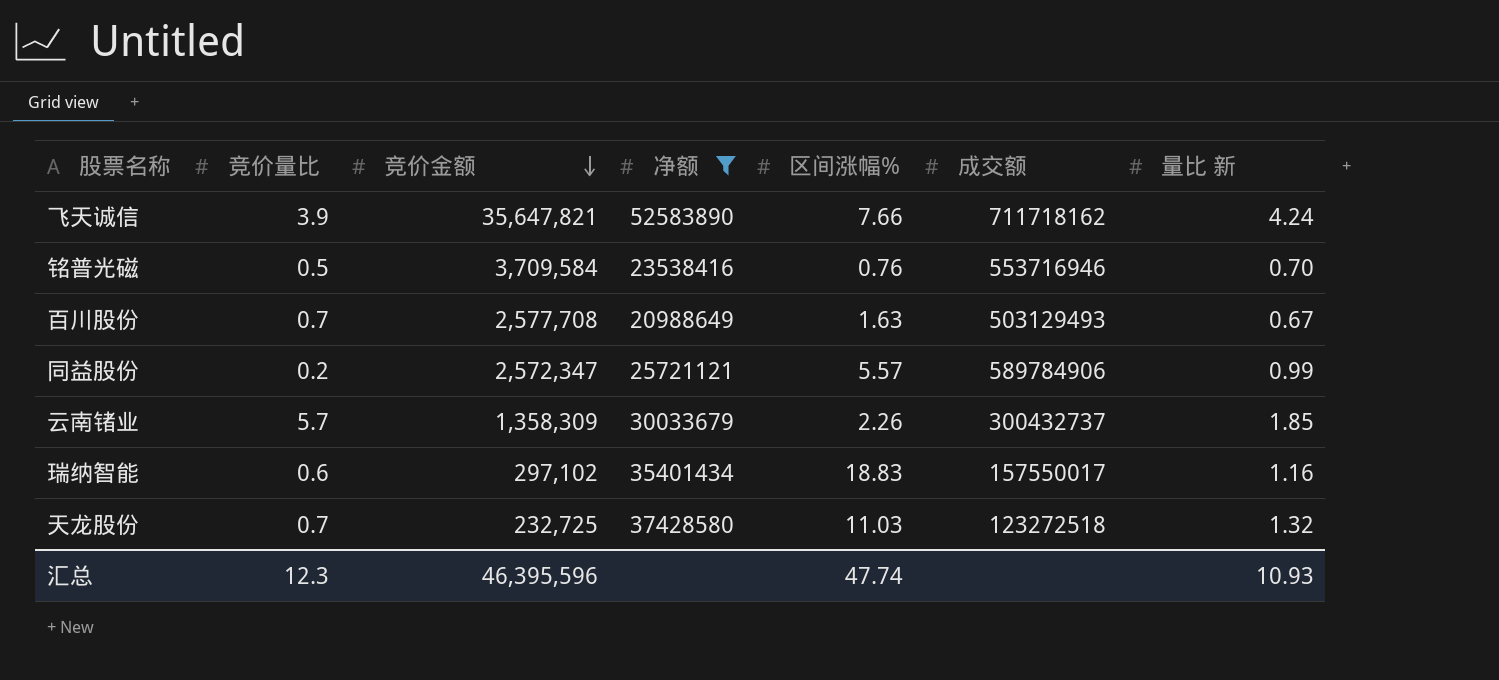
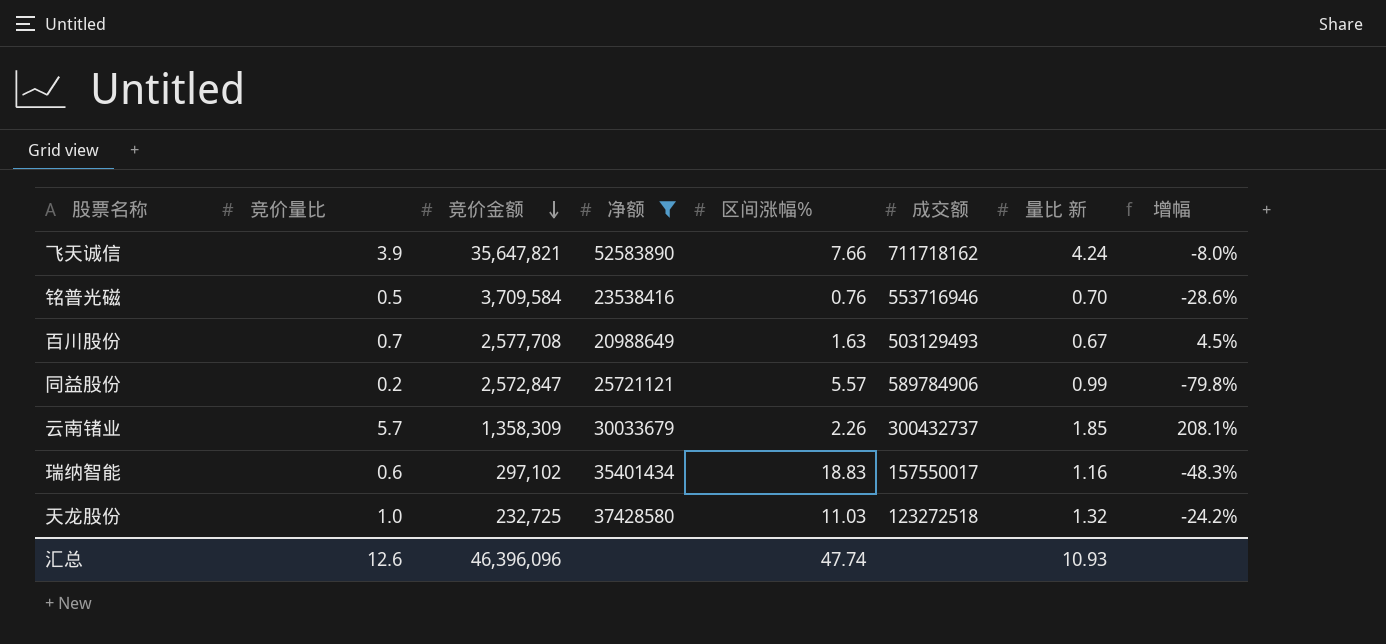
column 增幅 | formula: none -> ([竞价量比] - [量比 新]) / [量比 新]
同益股份 | 竞价金额: 2,572,347 -> 2,572,847
天龙股份 | 竞价量比: 0.7 -> 1.0
汇总 | 竞价量比: 12.3 -> 12.6
汇总 | 竞价金额: 46,395,596 -> 46,396,096

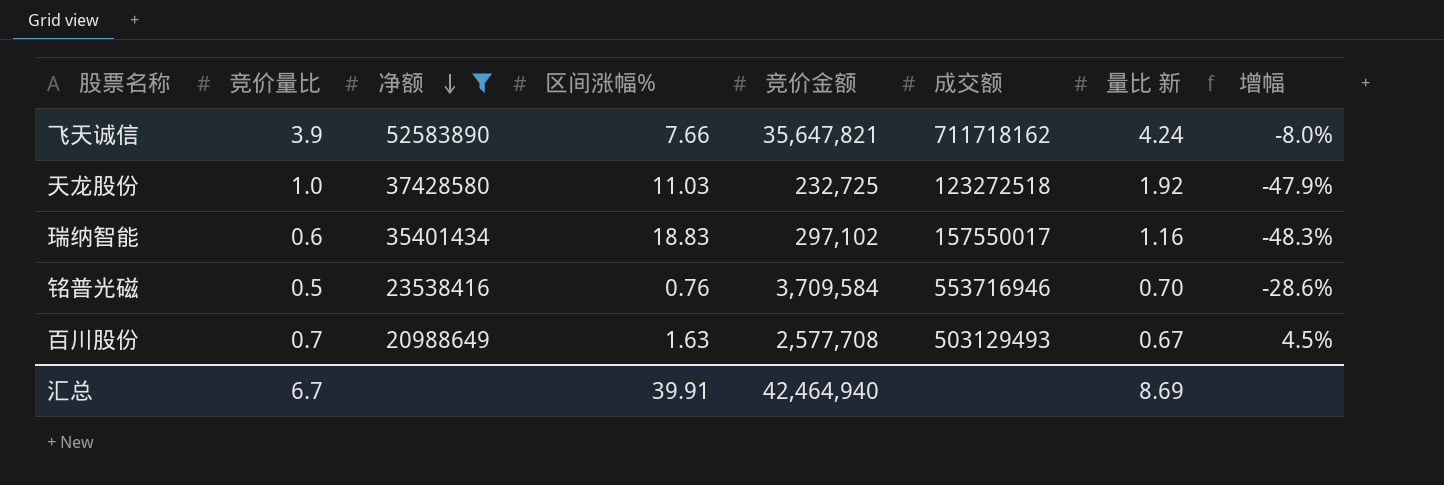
row order: 竞价金额 descending -> 净额 descending
column 竞价金额 | position: 3 -> 5
row 同益股份: 0.2 | 2,572,847 | 25721121 | 5.57 | 589784906 | 0.99 | -79.8% -> none
row 云南锗业: 5.7 | 1,358,309 | 30033679 | 2.26 | 300432737 | 1.85 | 208.1% -> none
天龙股份 | 量比 新: 1.32 -> 1.92
天龙股份 | 增幅: -24.2% -> -47.9%
汇总 | 竞价量比: 12.6 -> 6.7
汇总 | 区间涨幅%: 47.74 -> 39.91
汇总 | 竞价金额: 46,396,096 -> 42,464,940
汇总 | 量比 新: 10.93 -> 8.69

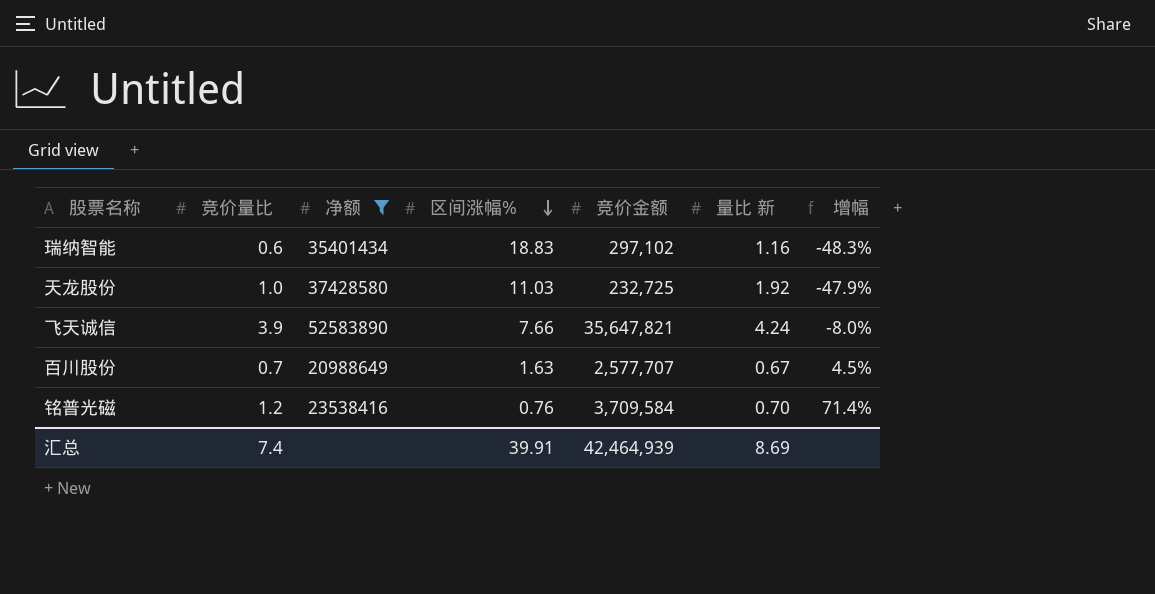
row order: 净额 descending -> 区间涨幅% descending
column 成交额 | position: 6 -> none
百川股份 | 竞价金额: 2,577,708 -> 2,577,707
铭普光磁 | 竞价量比: 0.5 -> 1.2
铭普光磁 | 增幅: -28.6% -> 71.4%
汇总 | 竞价量比: 6.7 -> 7.4
汇总 | 竞价金额: 42,464,940 -> 42,464,939

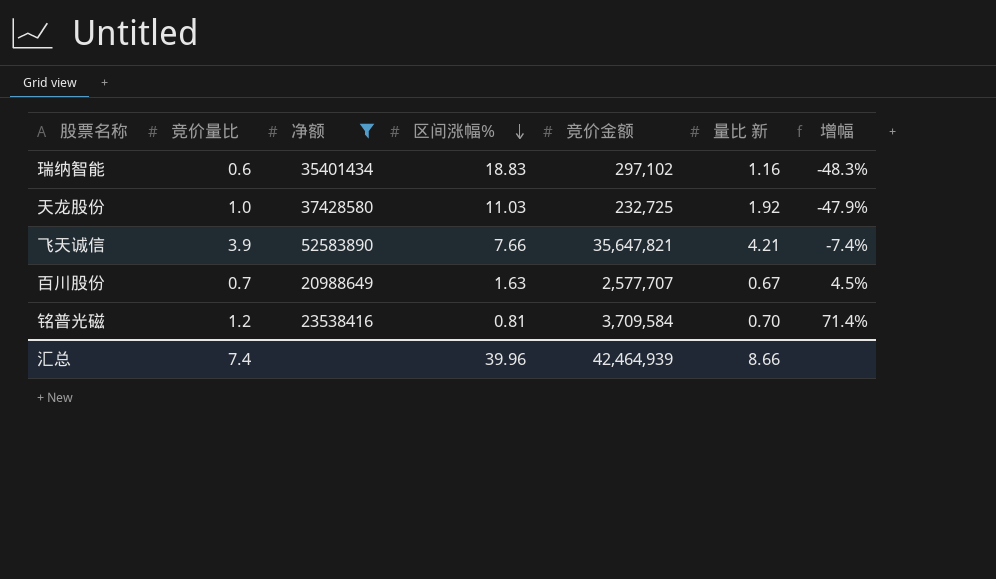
飞天诚信 | 量比 新: 4.24 -> 4.21
飞天诚信 | 增幅: -8.0% -> -7.4%
铭普光磁 | 区间涨幅%: 0.76 -> 0.81
汇总 | 区间涨幅%: 39.91 -> 39.96
汇总 | 量比 新: 8.69 -> 8.66

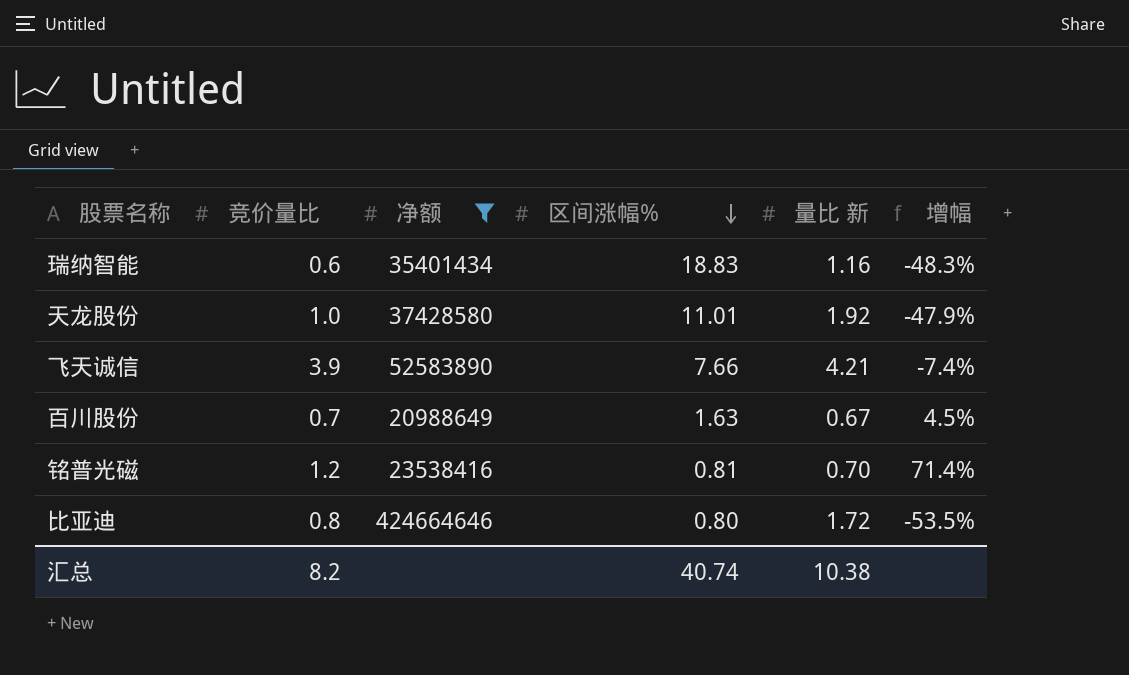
column 竞价金额 | position: 5 -> none
天龙股份 | 区间涨幅%: 11.03 -> 11.01
row 比亚迪: none -> 0.8 | 424664646 | 0.80 | 1.72 | -53.5%
汇总 | 竞价量比: 7.4 -> 8.2
汇总 | 区间涨幅%: 39.96 -> 40.74
汇总 | 量比 新: 8.66 -> 10.38

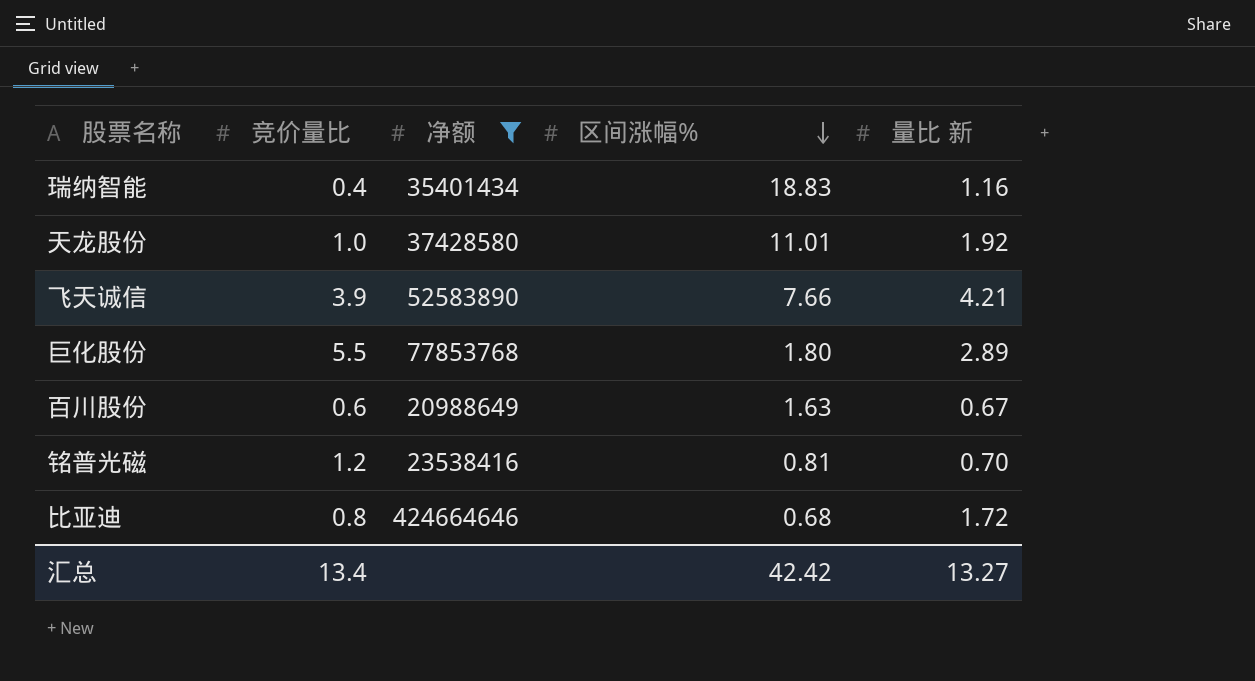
column 增幅 | formula: ([竞价量比] - [量比 新]) / [量比 新] -> none
瑞纳智能 | 竞价量比: 0.6 -> 0.4
row 巨化股份: none -> 5.5 | 77853768 | 1.80 | 2.89
百川股份 | 竞价量比: 0.7 -> 0.6
比亚迪 | 区间涨幅%: 0.80 -> 0.68
汇总 | 竞价量比: 8.2 -> 13.4
汇总 | 区间涨幅%: 40.74 -> 42.42
汇总 | 量比 新: 10.38 -> 13.27

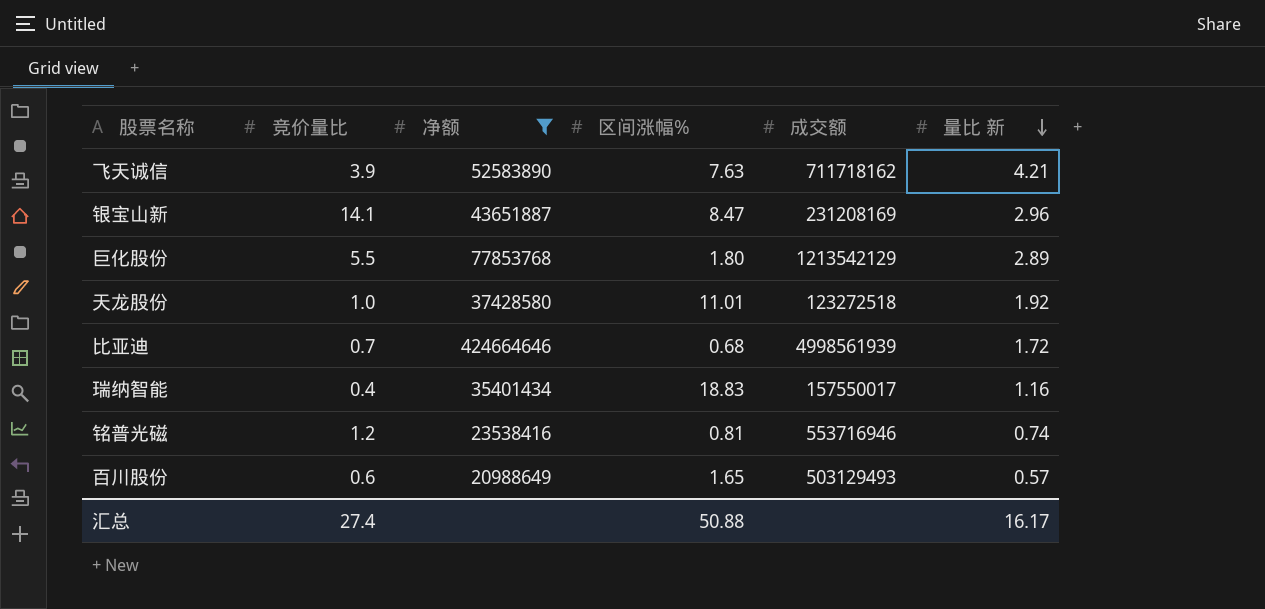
row order: 区间涨幅% descending -> 量比 新 descending
column 成交额 | position: none -> 5
飞天诚信 | 区间涨幅%: 7.66 -> 7.63
row 银宝山新: none -> 14.1 | 43651887 | 8.47 | 231208169 | 2.96
比亚迪 | 竞价量比: 0.8 -> 0.7
铭普光磁 | 量比 新: 0.70 -> 0.74
百川股份 | 区间涨幅%: 1.63 -> 1.65
百川股份 | 量比 新: 0.67 -> 0.57
汇总 | 竞价量比: 13.4 -> 27.4
汇总 | 区间涨幅%: 42.42 -> 50.88
汇总 | 量比 新: 13.27 -> 16.17

